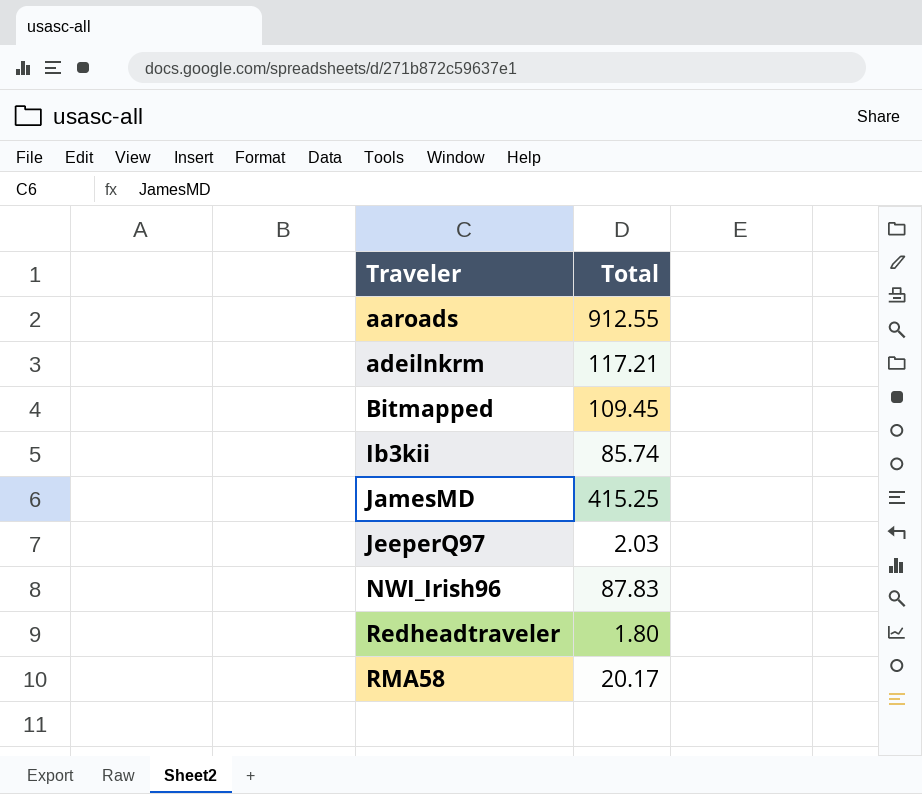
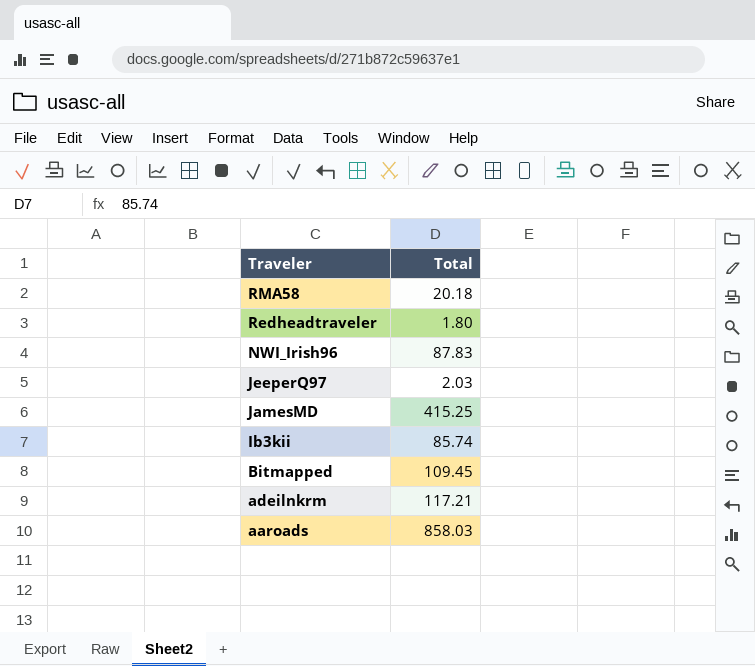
row order: Traveler ascending -> Traveler descending
RMA58 | Total: 20.17 -> 20.18
aaroads | Total: 912.55 -> 858.03

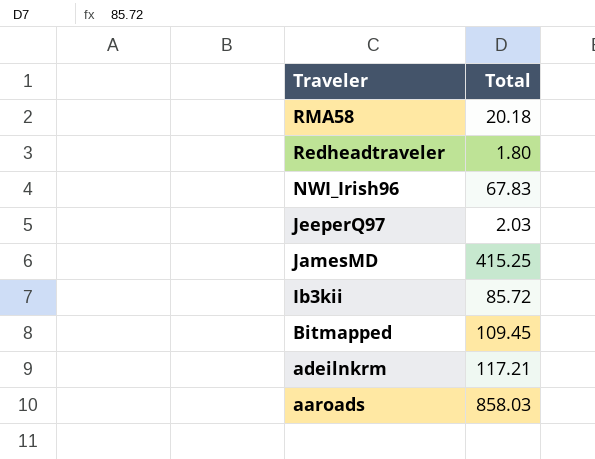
NWI_Irish96 | Total: 87.83 -> 67.83
Ib3kii | Total: 85.74 -> 85.72

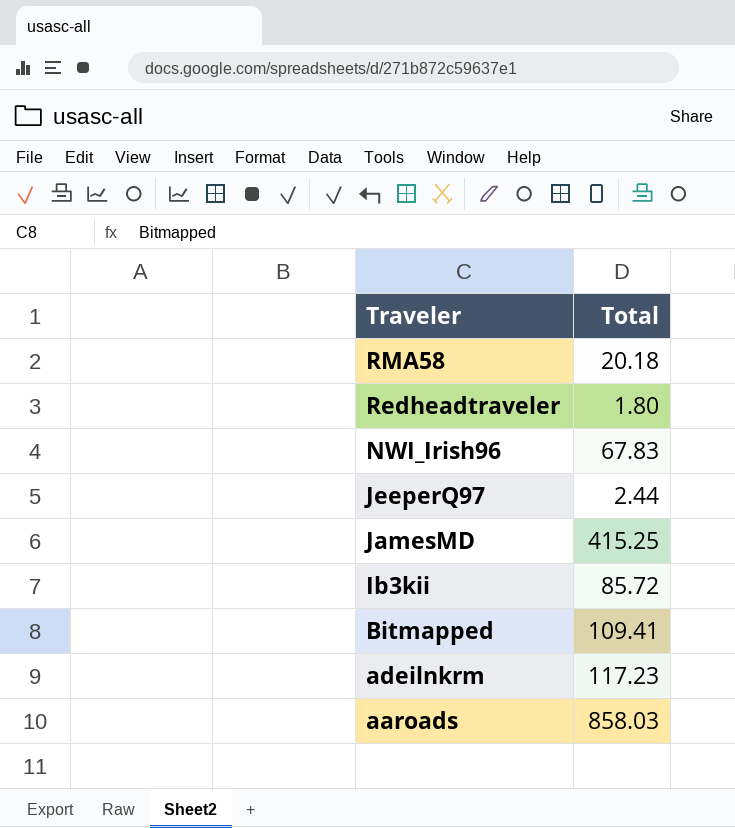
JeeperQ97 | Total: 2.03 -> 2.44
Bitmapped | Total: 109.45 -> 109.41
adeilnkrm | Total: 117.21 -> 117.23

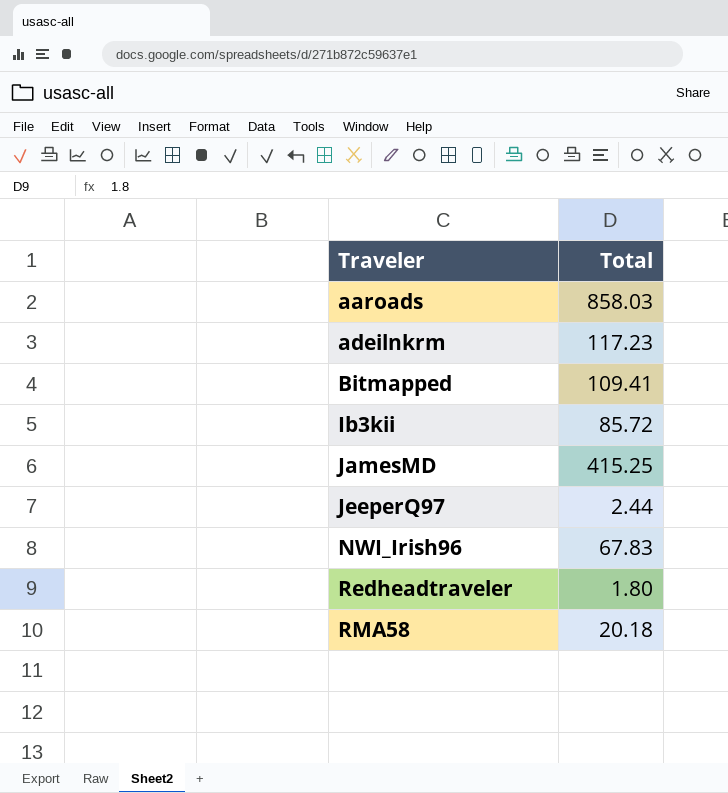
row order: Traveler descending -> Traveler ascending

